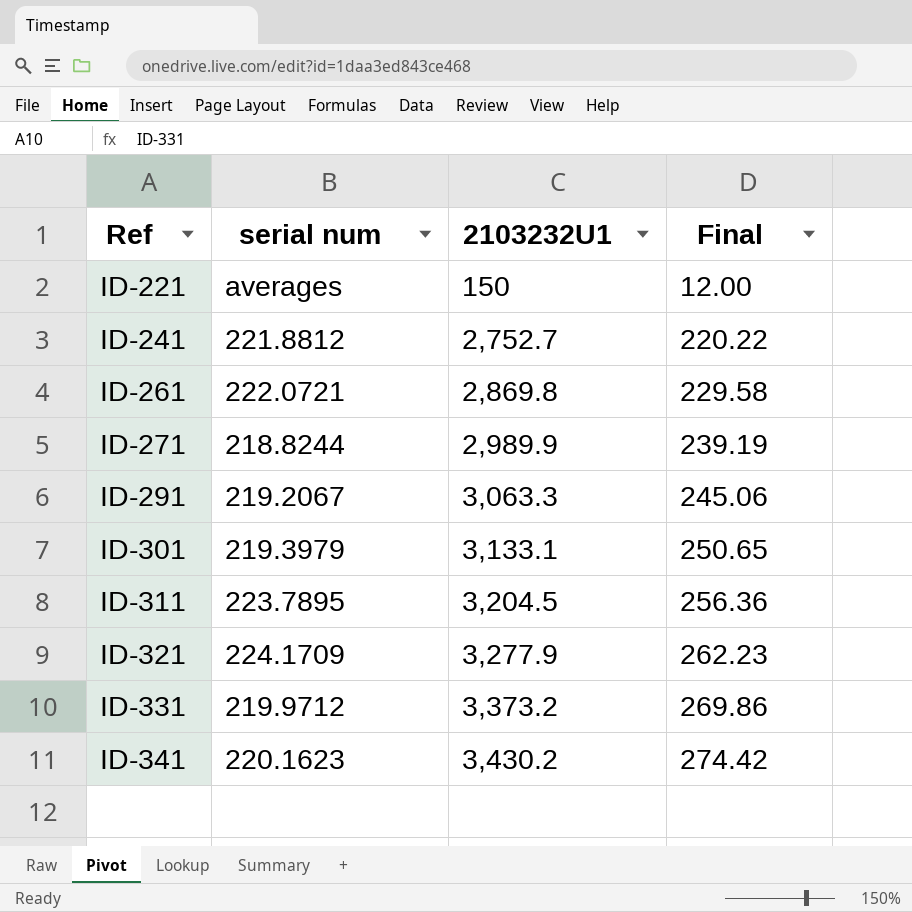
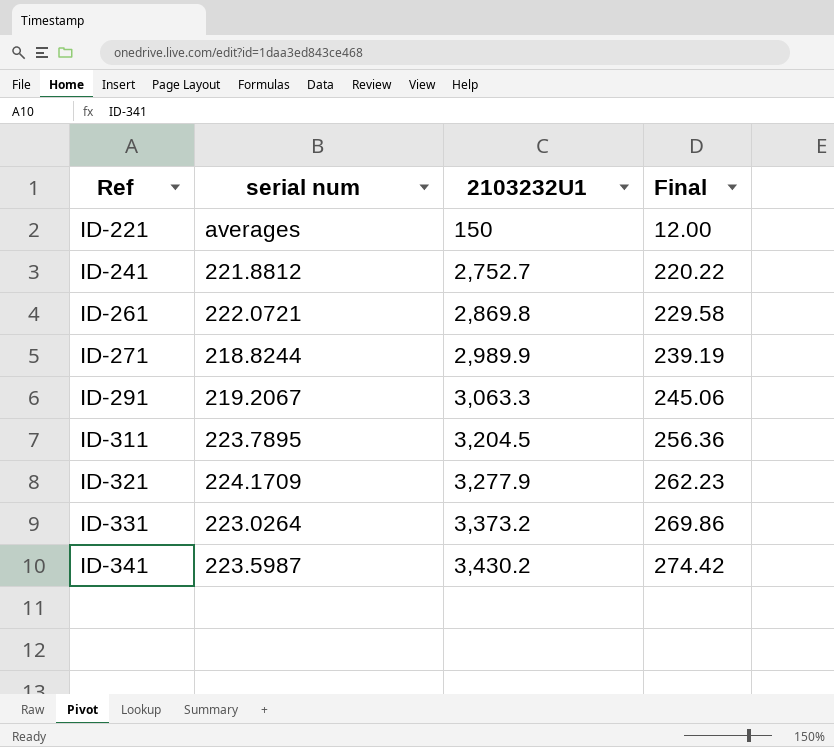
row ID-301: 219.3979 | 3,133.1 | 250.65 -> none
ID-331 | serial num: 219.9712 -> 223.0264
ID-341 | serial num: 220.1623 -> 223.5987

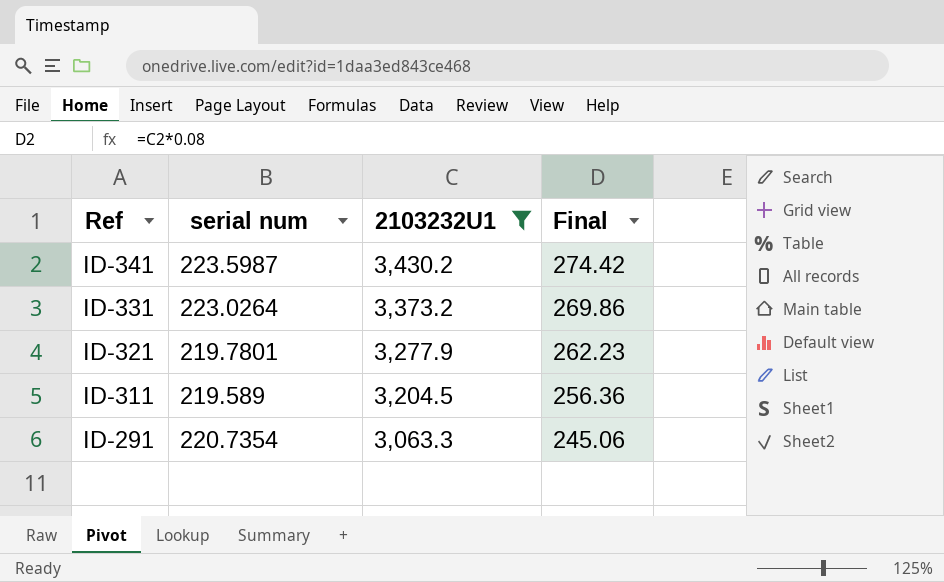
filter: none -> 2103232U1 >= 3,063.3
row order: Ref ascending -> Ref descending
ID-321 | serial num: 224.1709 -> 219.7801
ID-311 | serial num: 223.7895 -> 219.589
ID-291 | serial num: 219.2067 -> 220.7354

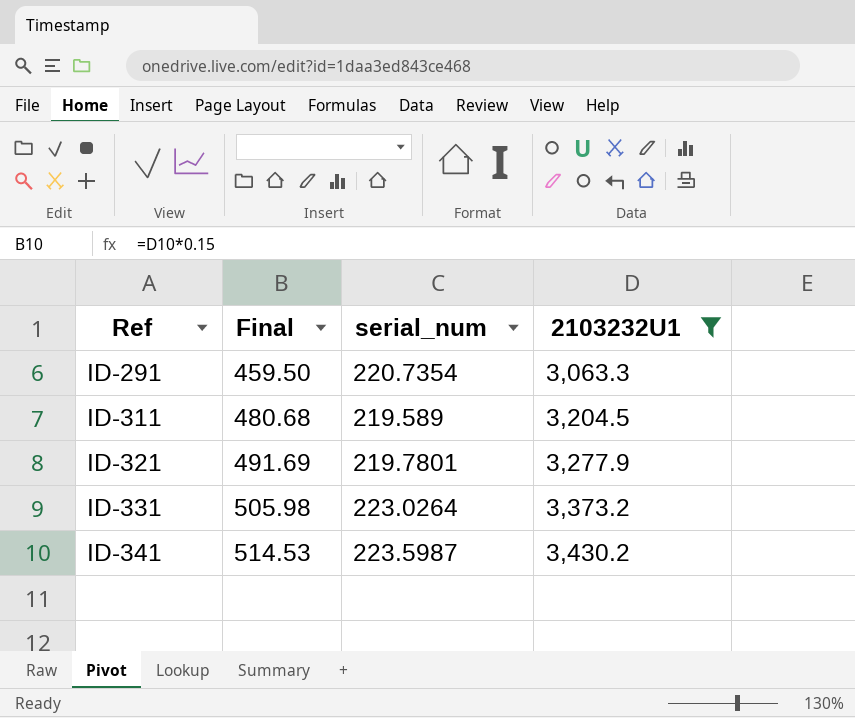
row order: Ref descending -> Ref ascending
column Final | formula: [2103232U1] * 0.08 -> [2103232U1] * 0.15
column Final | position: 4 -> 2
column name: serial num -> serial_num

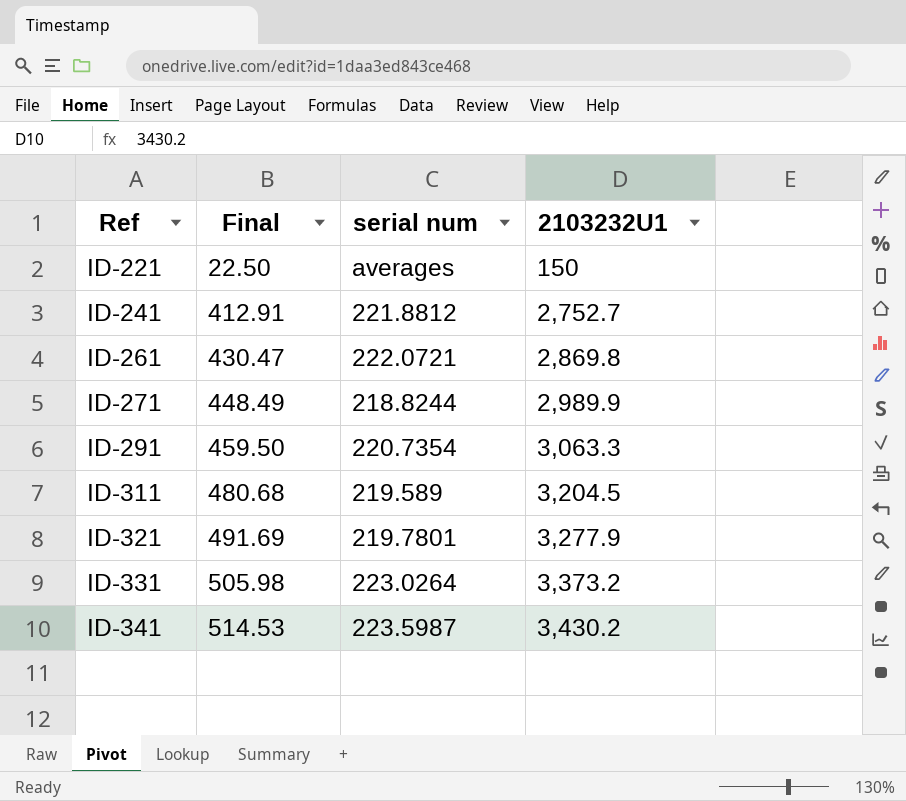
filter: 2103232U1 >= 3,063.3 -> none
column name: serial_num -> serial num

